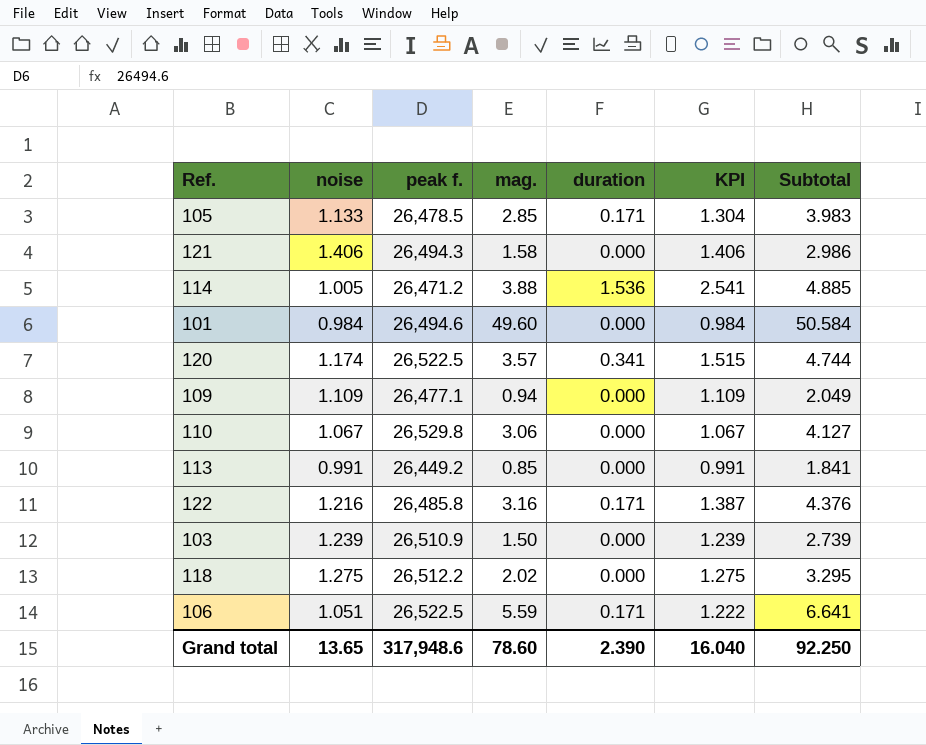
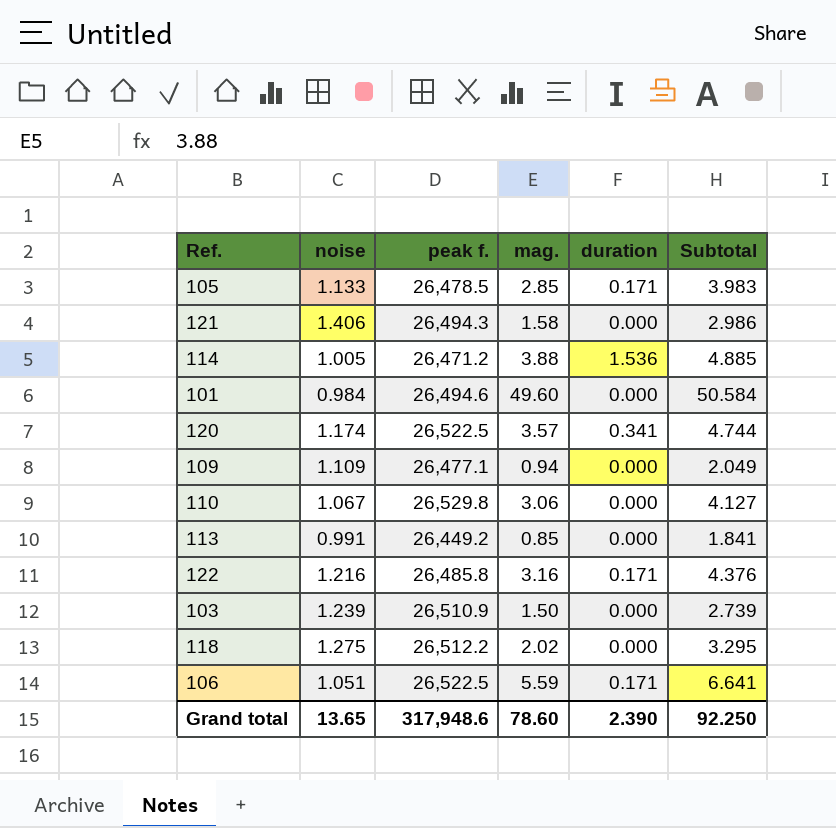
column KPI | formula: [noise] + [duration] -> none

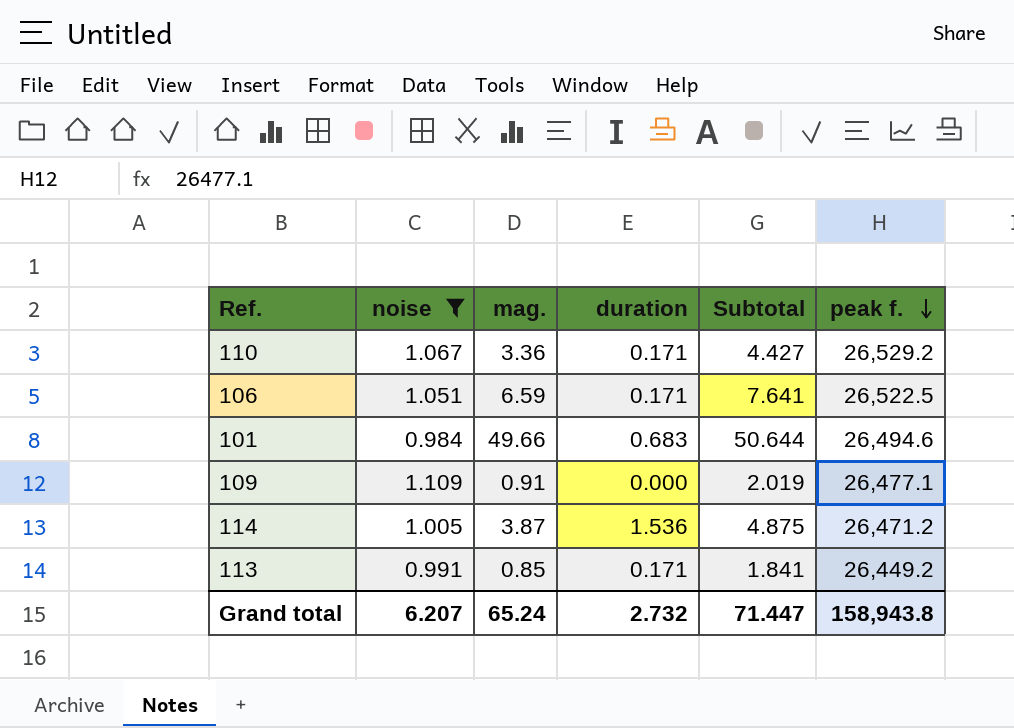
filter: none -> noise <= 1.109
row order: none -> peak f. descending
column peak f. | position: 3 -> 6
110 | mag.: 3.06 -> 3.36
110 | duration: 0.000 -> 0.171
110 | Subtotal: 4.127 -> 4.427
110 | peak f.: 26,529.8 -> 26,529.2
106 | mag.: 5.59 -> 6.59
106 | Subtotal: 6.641 -> 7.641
101 | mag.: 49.60 -> 49.66
101 | duration: 0.000 -> 0.683
101 | Subtotal: 50.584 -> 50.644
109 | mag.: 0.94 -> 0.91
109 | Subtotal: 2.049 -> 2.019
114 | mag.: 3.88 -> 3.87
114 | Subtotal: 4.885 -> 4.875
113 | duration: 0.000 -> 0.171
Grand total | noise: 13.65 -> 6.207
Grand total | mag.: 78.60 -> 65.24
Grand total | duration: 2.390 -> 2.732
Grand total | Subtotal: 92.250 -> 71.447
Grand total | peak f.: 317,948.6 -> 158,943.8

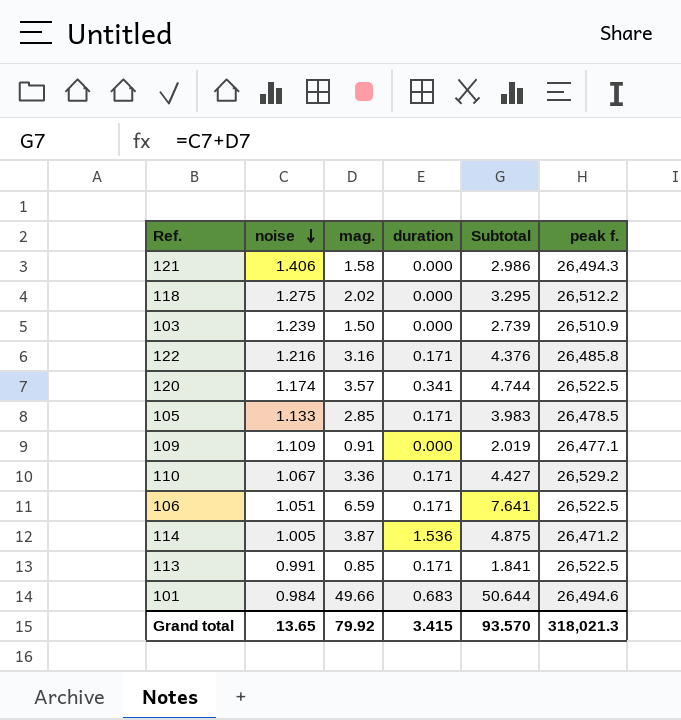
filter: noise <= 1.109 -> none
row order: peak f. descending -> noise descending
113 | peak f.: 26,449.2 -> 26,522.5
Grand total | noise: 6.207 -> 13.65
Grand total | mag.: 65.24 -> 79.92
Grand total | duration: 2.732 -> 3.415
Grand total | Subtotal: 71.447 -> 93.570
Grand total | peak f.: 158,943.8 -> 318,021.3

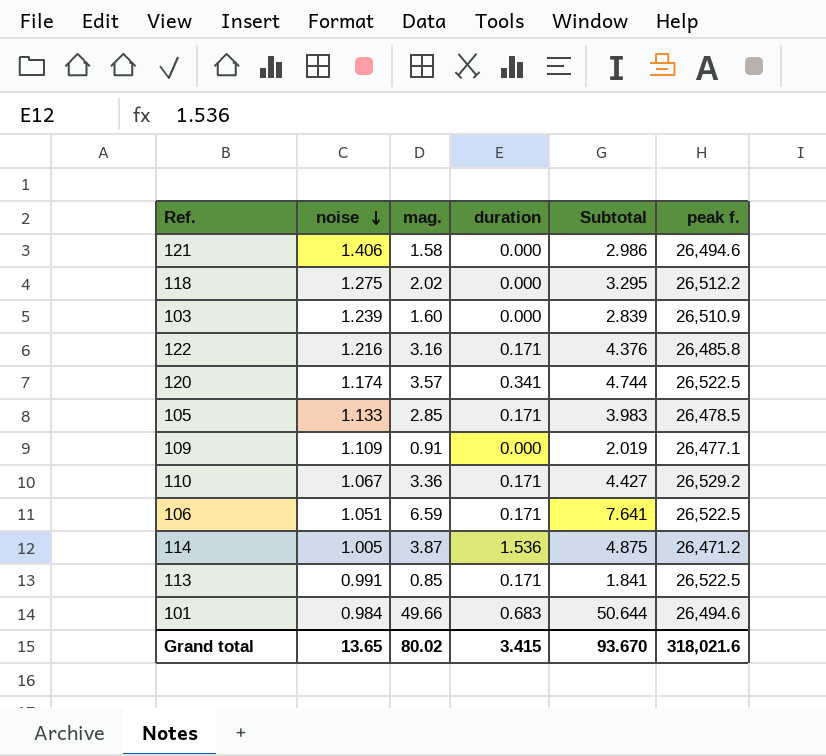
121 | peak f.: 26,494.3 -> 26,494.6
103 | mag.: 1.50 -> 1.60
103 | Subtotal: 2.739 -> 2.839
Grand total | mag.: 79.92 -> 80.02
Grand total | Subtotal: 93.570 -> 93.670
Grand total | peak f.: 318,021.3 -> 318,021.6

